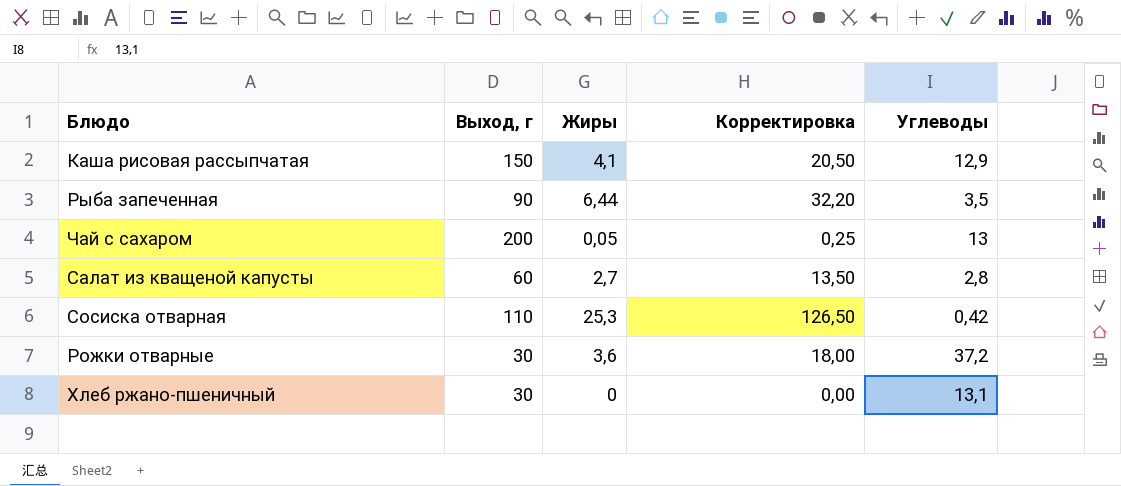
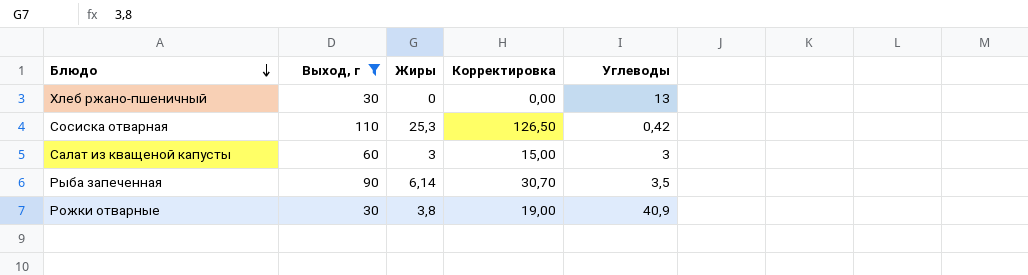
filter: none -> Выход, г <= 110
row order: none -> Блюдо descending
Хлеб ржано-пшеничный | Углеводы: 13,1 -> 13
Салат из кващеной капусты | Жиры: 2,7 -> 3
Салат из кващеной капусты | Корректировка: 13,50 -> 15,00
Салат из кващеной капусты | Углеводы: 2,8 -> 3
Рыба запеченная | Жиры: 6,44 -> 6,14
Рыба запеченная | Корректировка: 32,20 -> 30,70
Рожки отварные | Жиры: 3,6 -> 3,8
Рожки отварные | Корректировка: 18,00 -> 19,00
Рожки отварные | Углеводы: 37,2 -> 40,9

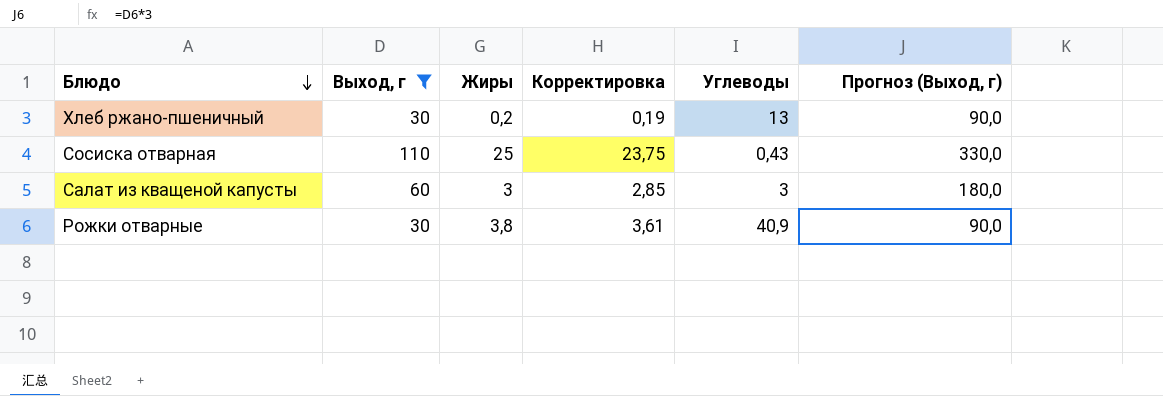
column Корректировка | formula: [Жиры] * 5 -> [Жиры] * 0,95
column Прогноз (Выход, г) | formula: none -> [Выход, г] * 3
row Рыба запеченная: 90 | 6,14 | 30,70 | 3,5 -> none
Хлеб ржано-пшеничный | Жиры: 0 -> 0,2
Сосиска отварная | Жиры: 25,3 -> 25
Сосиска отварная | Углеводы: 0,42 -> 0,43

